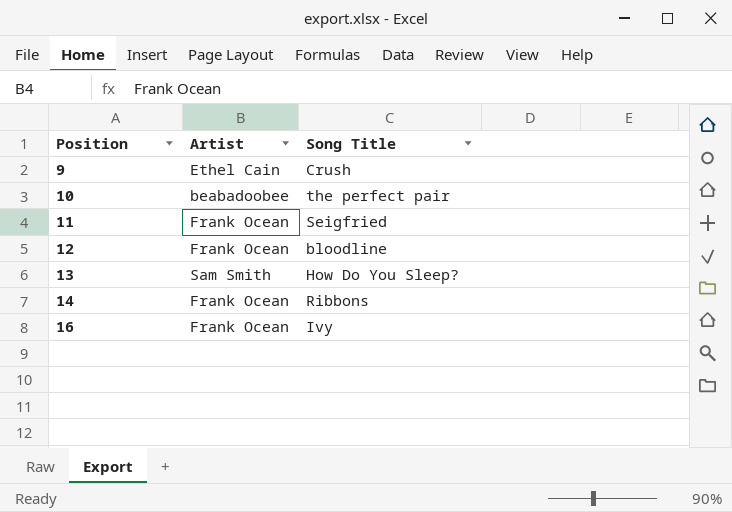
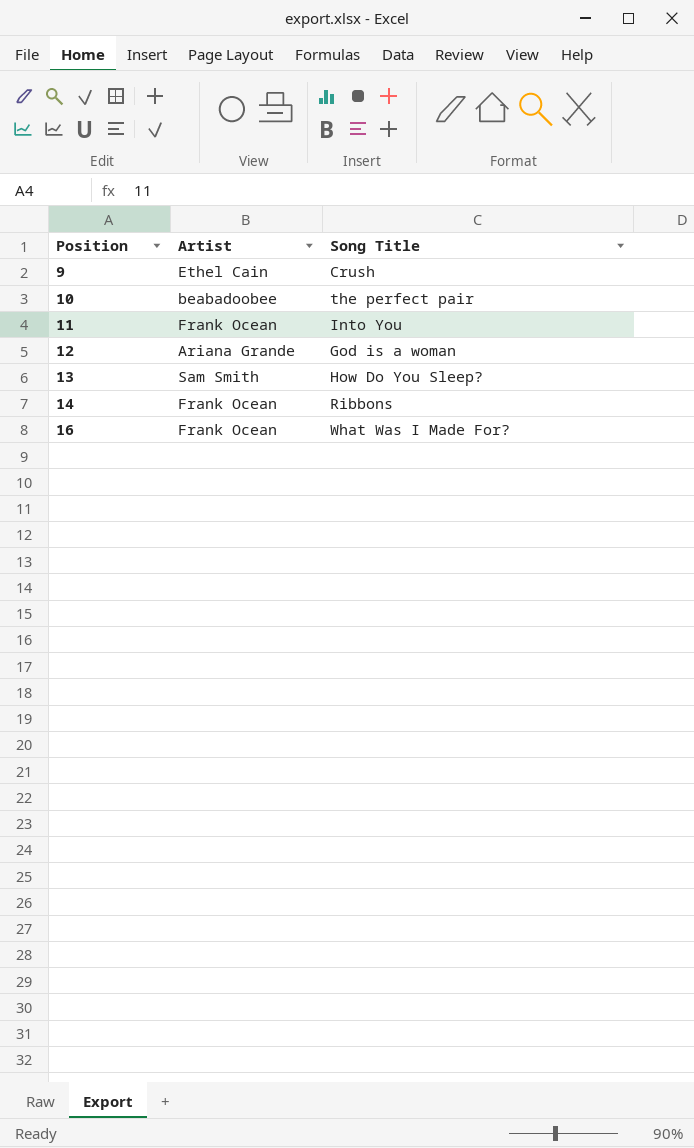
11 | Song Title: Seigfried -> Into You
12 | Artist: Frank Ocean -> Ariana Grande
12 | Song Title: bloodline -> God is a woman
16 | Song Title: Ivy -> What Was I Made For?

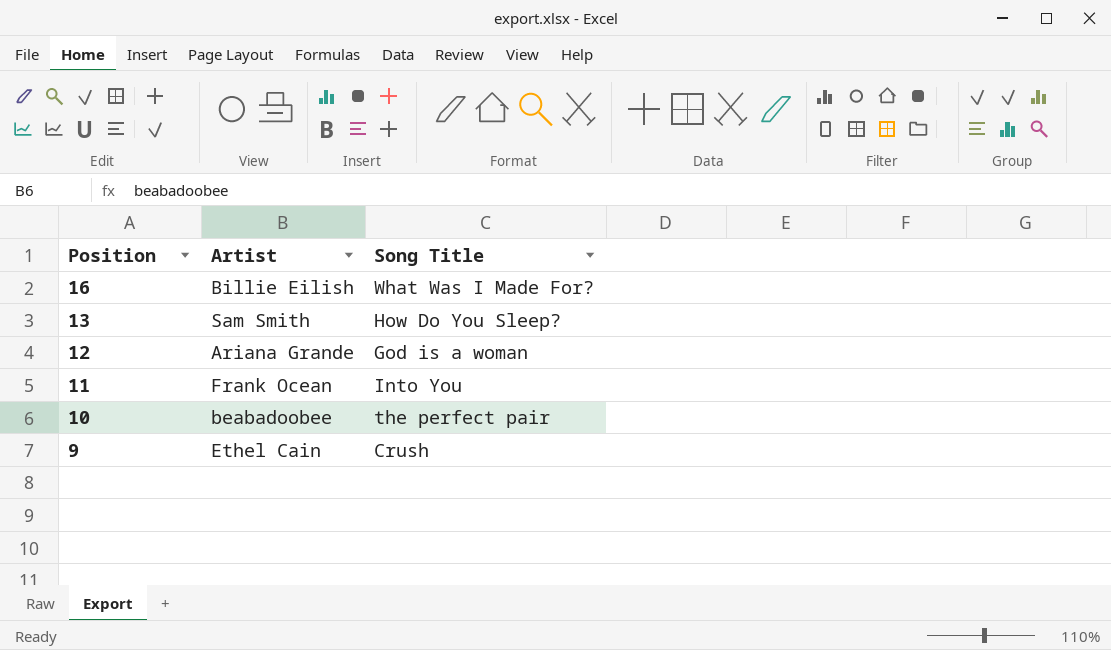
row order: Position ascending -> Position descending
row 14: Frank Ocean | Ribbons -> none
16 | Artist: Frank Ocean -> Billie Eilish

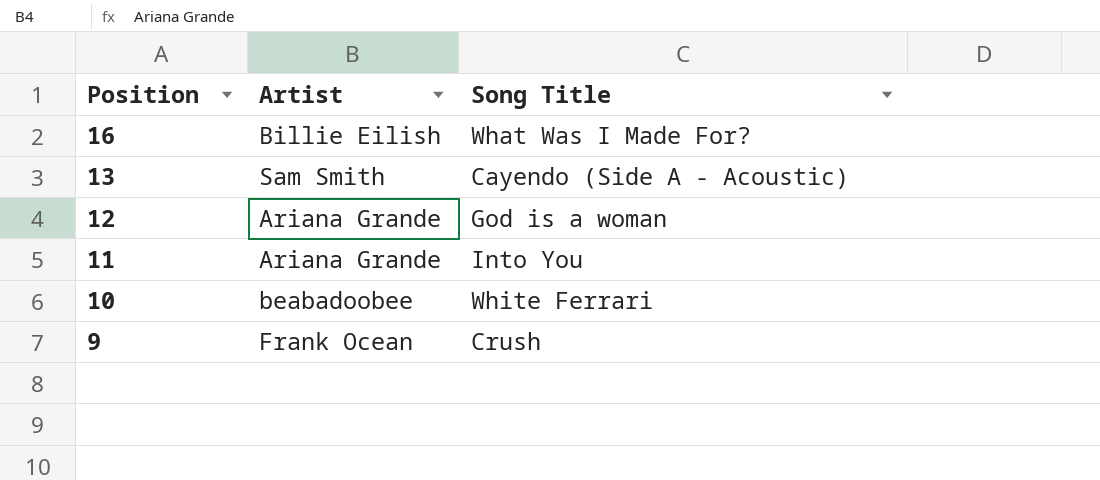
13 | Song Title: How Do You Sleep? -> Cayendo (Side A - Acoustic)
11 | Artist: Frank Ocean -> Ariana Grande
10 | Song Title: the perfect pair -> White Ferrari
9 | Artist: Ethel Cain -> Frank Ocean

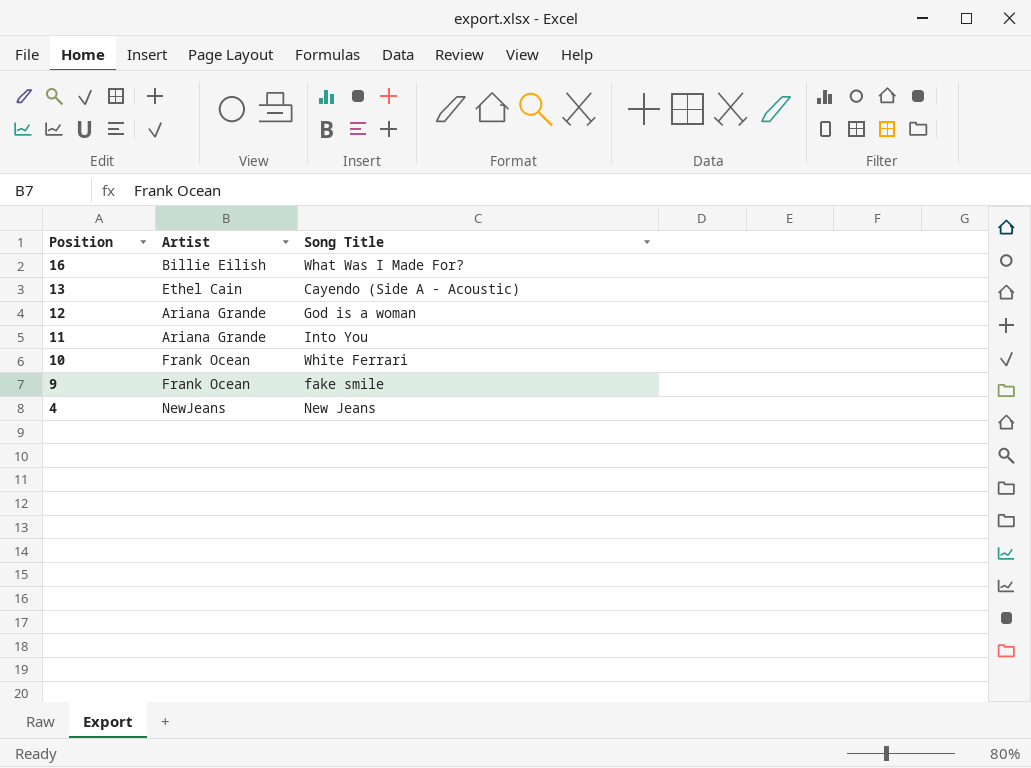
13 | Artist: Sam Smith -> Ethel Cain
10 | Artist: beabadoobee -> Frank Ocean
9 | Song Title: Crush -> fake smile
row 4: none -> NewJeans | New Jeans

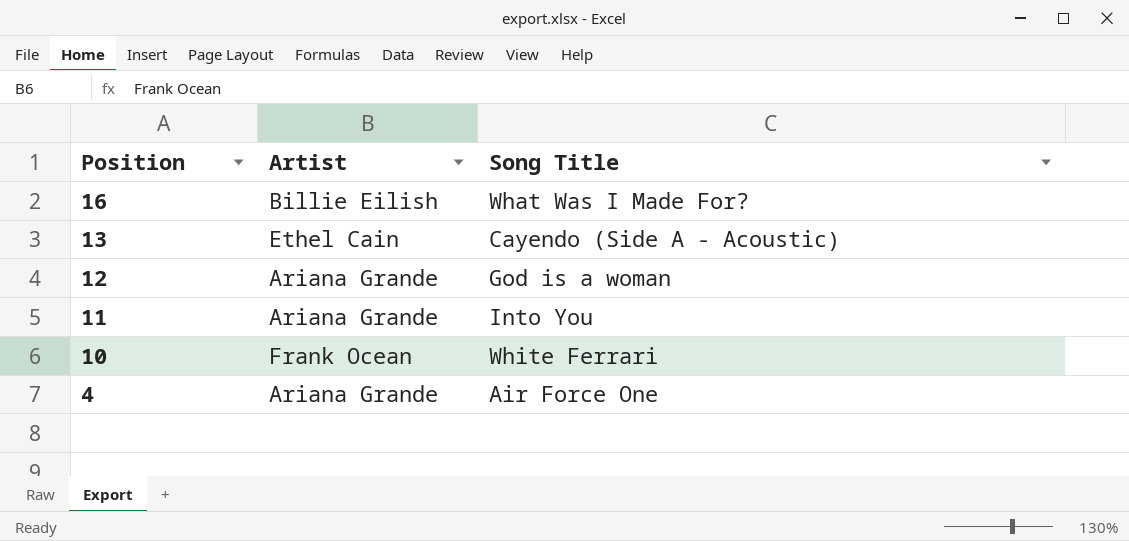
row 9: Frank Ocean | fake smile -> none
4 | Artist: NewJeans -> Ariana Grande
4 | Song Title: New Jeans -> Air Force One

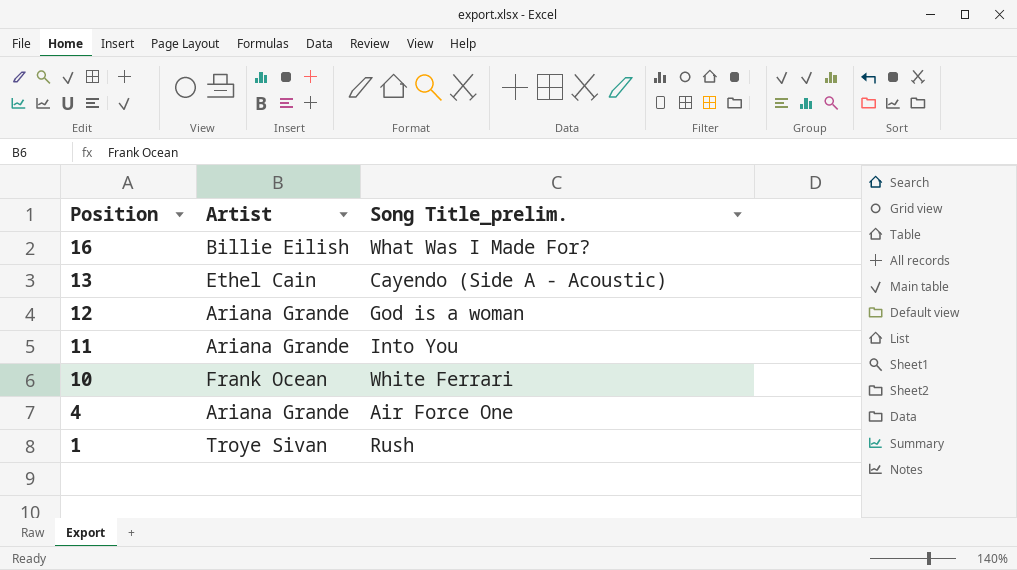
column name: Song Title -> Song Title_prelim.
row 1: none -> Troye Sivan | Rush

